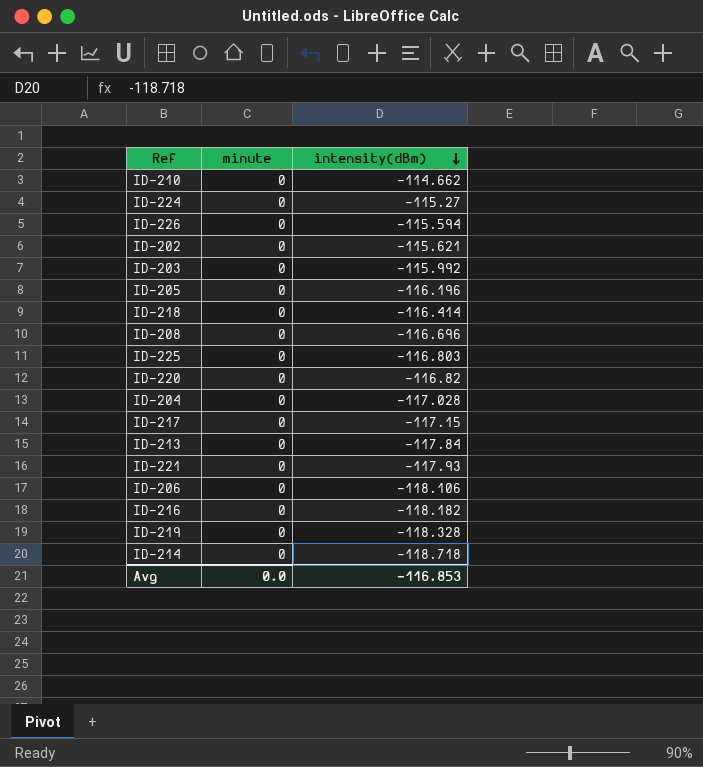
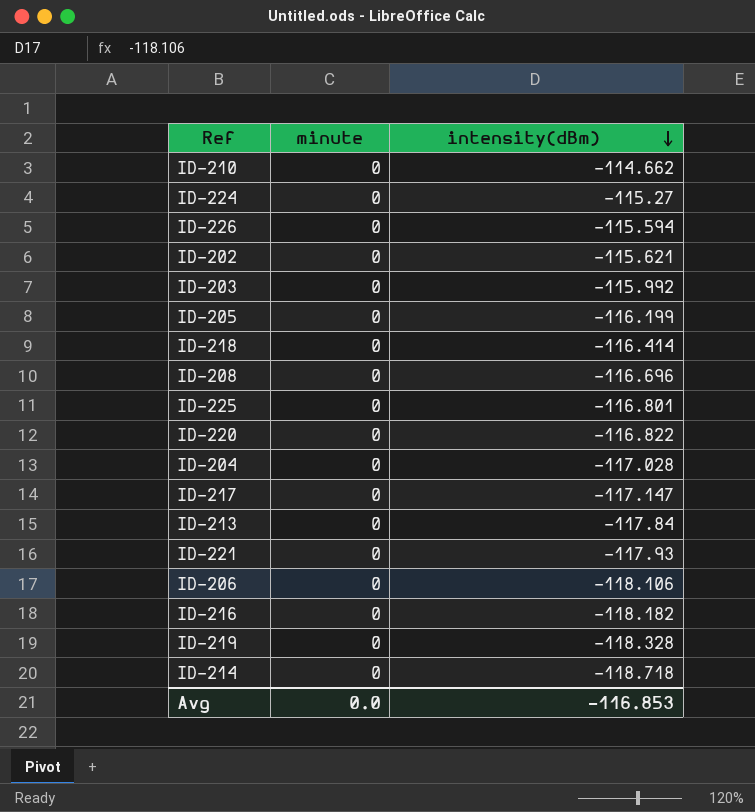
ID-205 | intensity(dBm): -116.196 -> -116.199
ID-225 | intensity(dBm): -116.803 -> -116.801
ID-220 | intensity(dBm): -116.82 -> -116.822
ID-217 | intensity(dBm): -117.15 -> -117.147

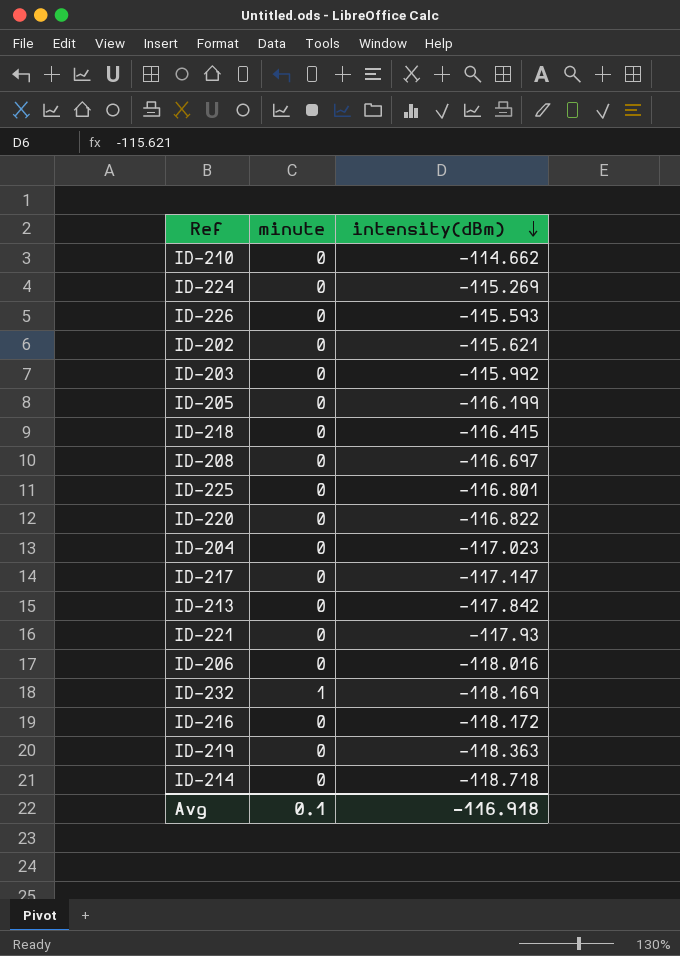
ID-224 | intensity(dBm): -115.27 -> -115.269
ID-226 | intensity(dBm): -115.594 -> -115.593
ID-218 | intensity(dBm): -116.414 -> -116.415
ID-208 | intensity(dBm): -116.696 -> -116.697
ID-204 | intensity(dBm): -117.028 -> -117.023
ID-213 | intensity(dBm): -117.84 -> -117.842
ID-206 | intensity(dBm): -118.106 -> -118.016
row ID-232: none -> 1 | -118.169
ID-216 | intensity(dBm): -118.182 -> -118.172
ID-219 | intensity(dBm): -118.328 -> -118.363
Avg | minute: 0.0 -> 0.1
Avg | intensity(dBm): -116.853 -> -116.918

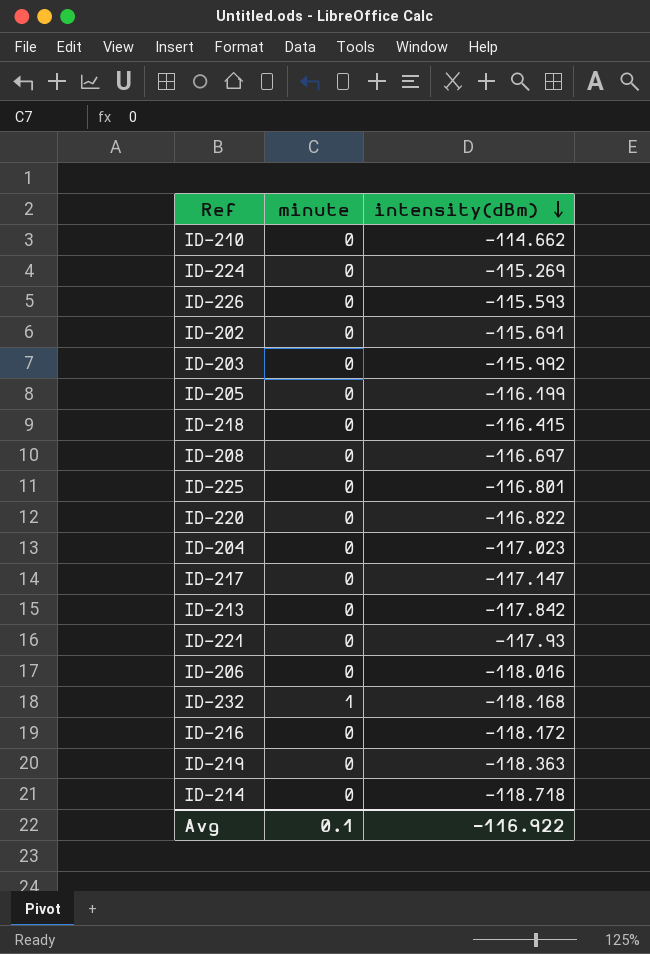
ID-202 | intensity(dBm): -115.621 -> -115.691
ID-232 | intensity(dBm): -118.169 -> -118.168
Avg | intensity(dBm): -116.918 -> -116.922

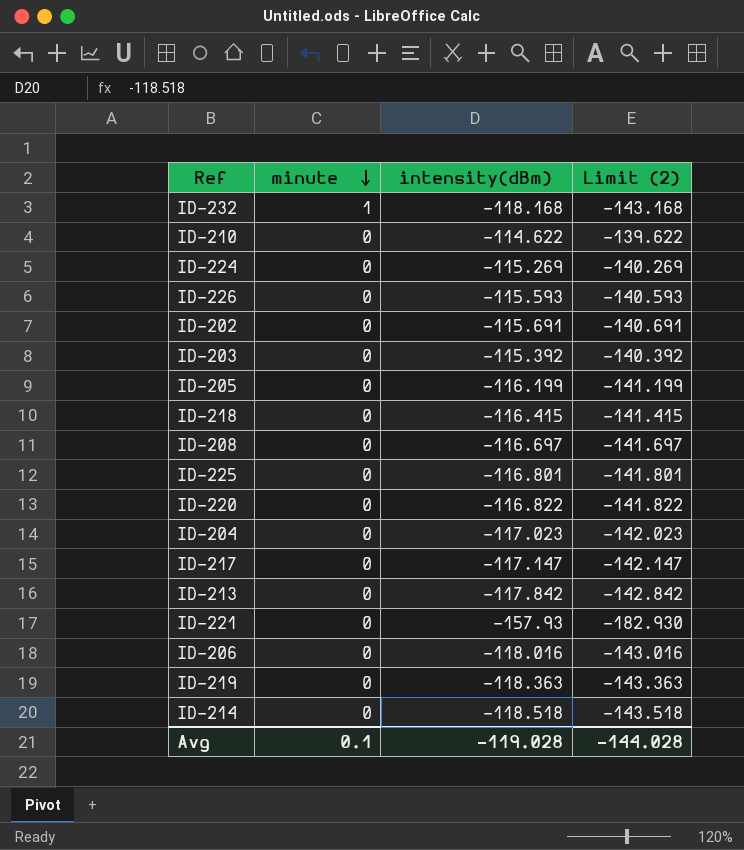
row order: intensity(dBm) descending -> minute descending
column Limit (2) | formula: none -> [intensity(dBm)] - 25
row ID-216: 0 | -118.172 -> none
ID-210 | intensity(dBm): -114.662 -> -114.622
ID-203 | intensity(dBm): -115.992 -> -115.392
ID-221 | intensity(dBm): -117.93 -> -157.93
ID-214 | intensity(dBm): -118.718 -> -118.518
Avg | intensity(dBm): -116.922 -> -119.028

